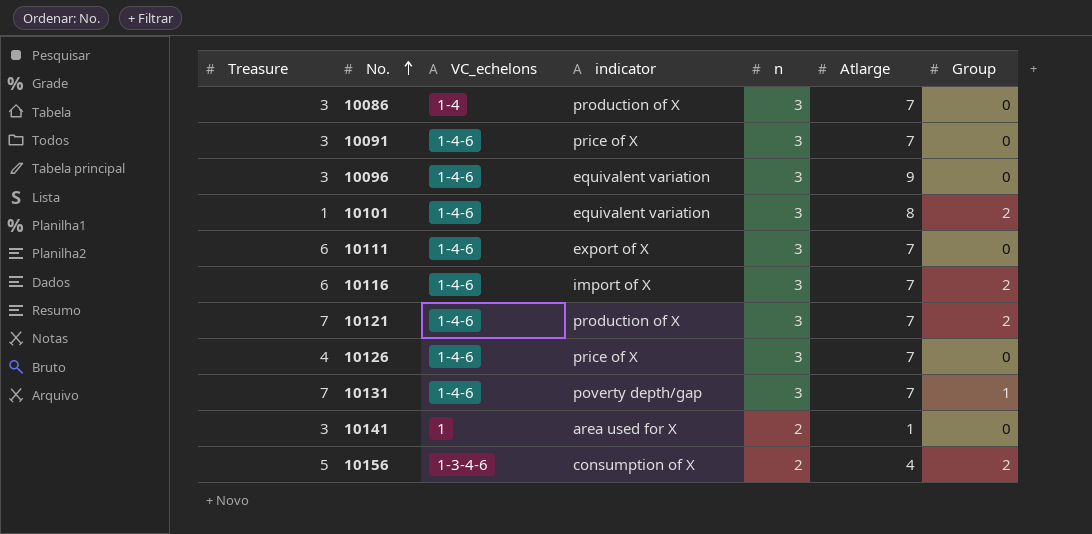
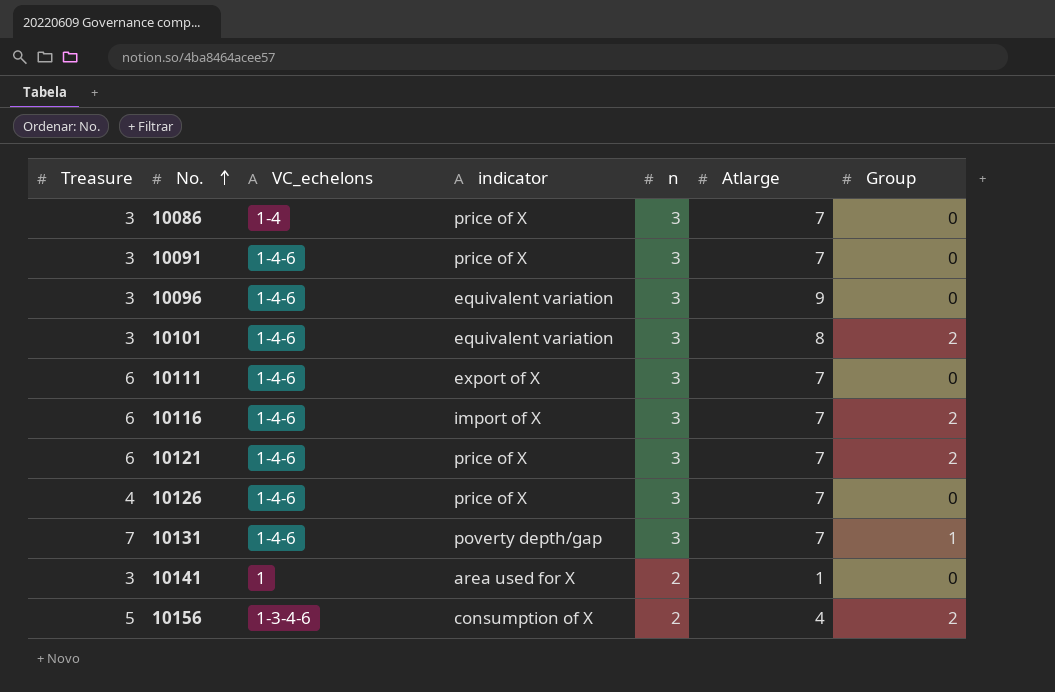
10086 | indicator: production of X -> price of X
10101 | Treasure: 1 -> 3
10121 | Treasure: 7 -> 6
10121 | indicator: production of X -> price of X

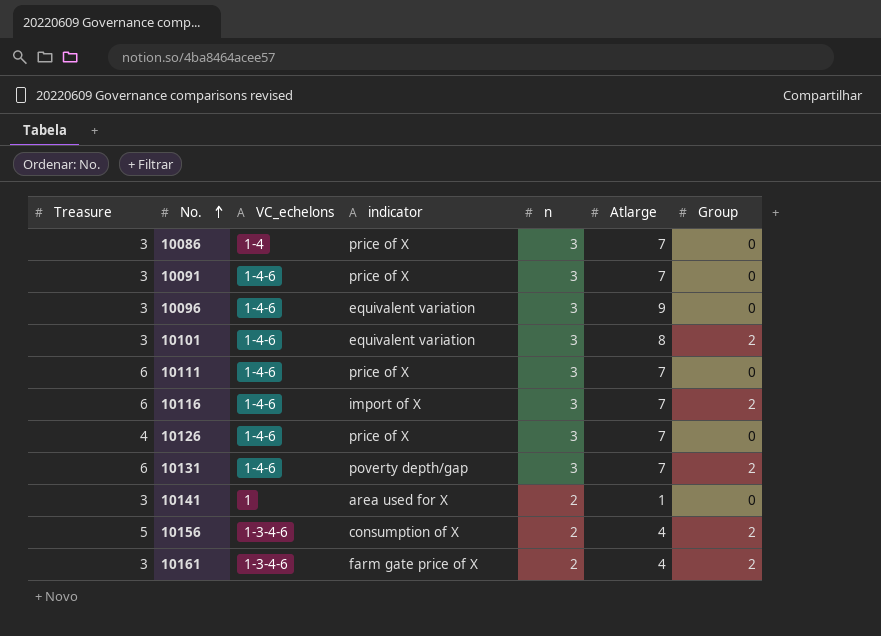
row 10121: 6 | 1-4-6 | price of X | 3 | 7 | 2 -> none
10111 | indicator: export of X -> price of X
10131 | Treasure: 7 -> 6
10131 | Group: 1 -> 2
row 10161: none -> 3 | 1-3-4-6 | farm gate price of X | 2 | 4 | 2

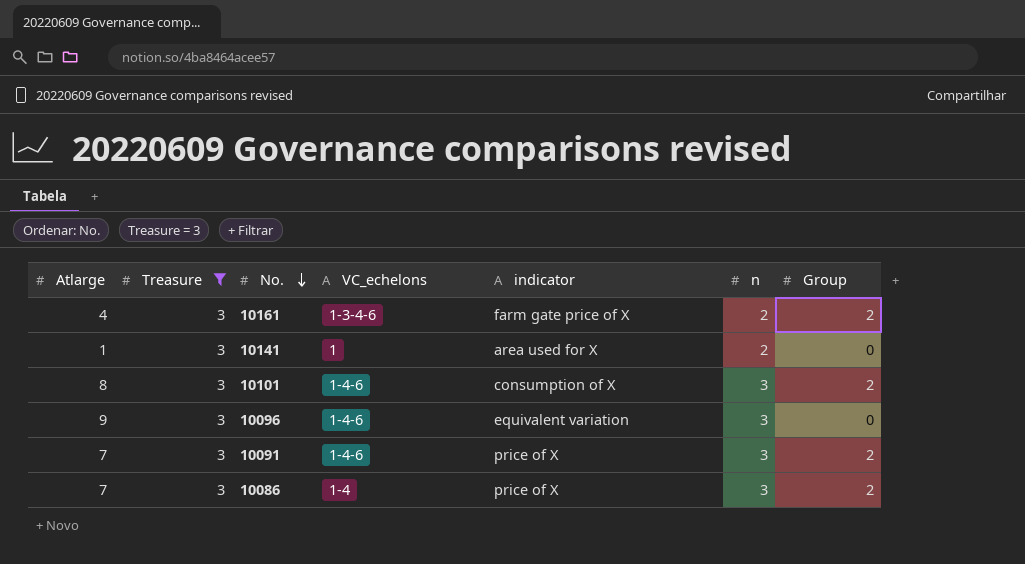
filter: none -> Treasure = 3
row order: No. ascending -> No. descending
column Atlarge | position: 6 -> 1
10101 | indicator: equivalent variation -> consumption of X
10091 | Group: 0 -> 2
10086 | Group: 0 -> 2

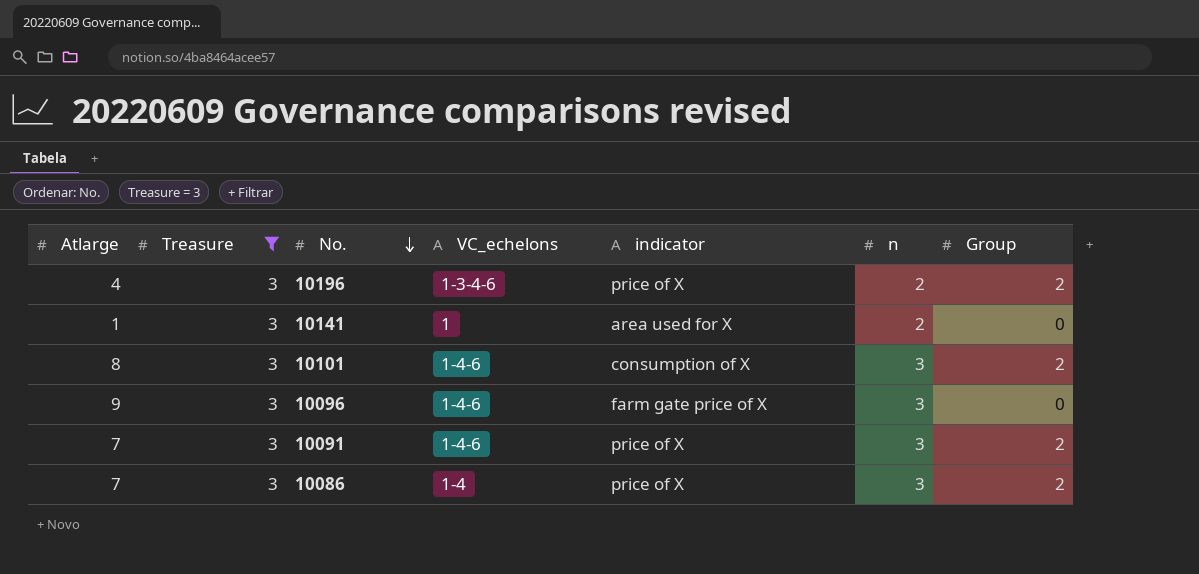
row 10161: 4 | 3 | 1-3-4-6 | farm gate price of X | 2 | 2 -> none
row 10196: none -> 4 | 3 | 1-3-4-6 | price of X | 2 | 2
10096 | indicator: equivalent variation -> farm gate price of X

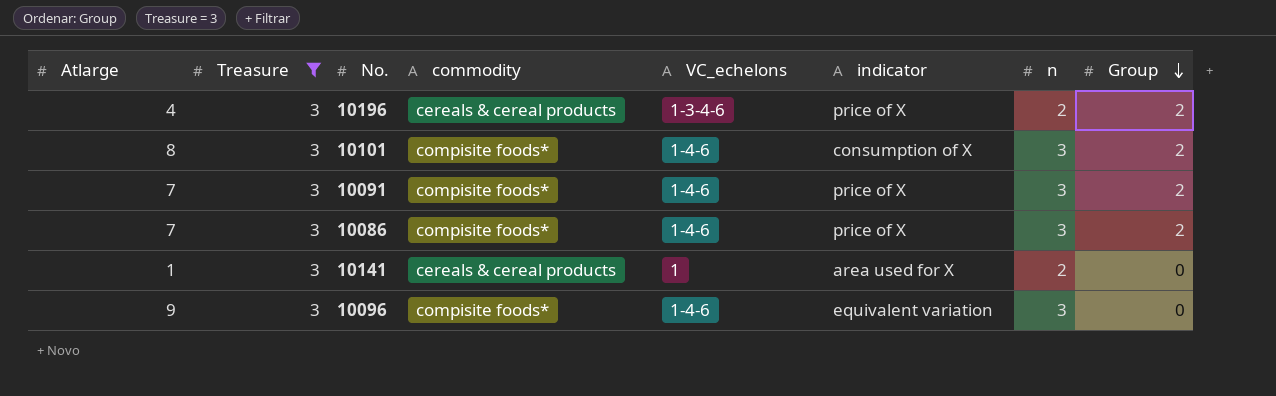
row order: No. descending -> Group descending
column commodity | position: none -> 4
10086 | VC_echelons: 1-4 -> 1-4-6
10096 | indicator: farm gate price of X -> equivalent variation

